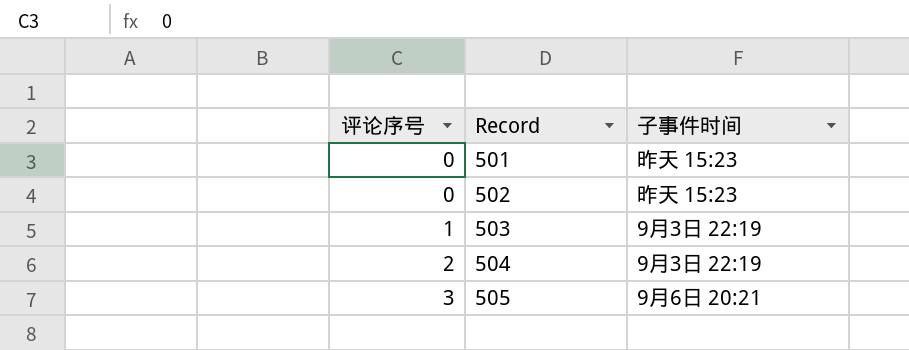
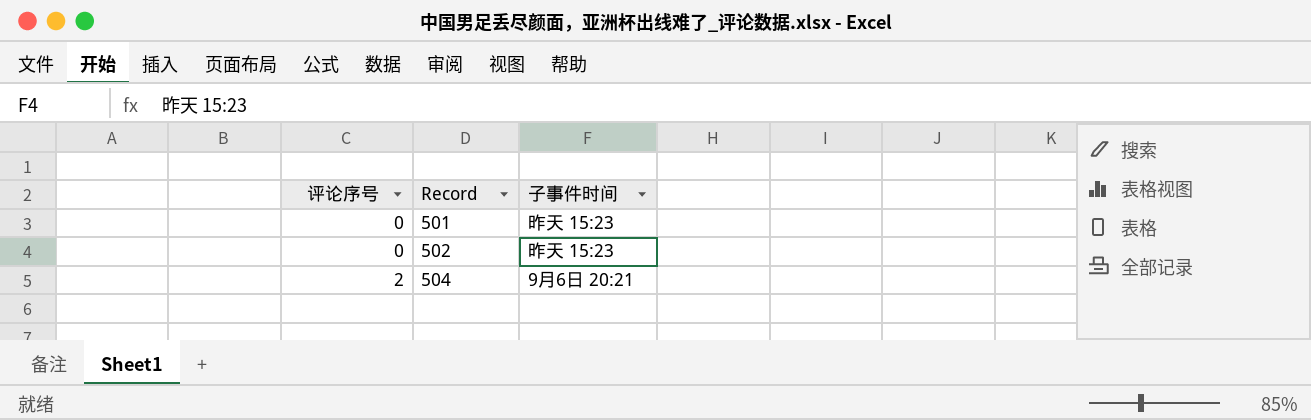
row 503: 1 | 9月3日 22:19 -> none
row 505: 3 | 9月6日 20:21 -> none
504 | 子事件时间: 9月3日 22:19 -> 9月6日 20:21

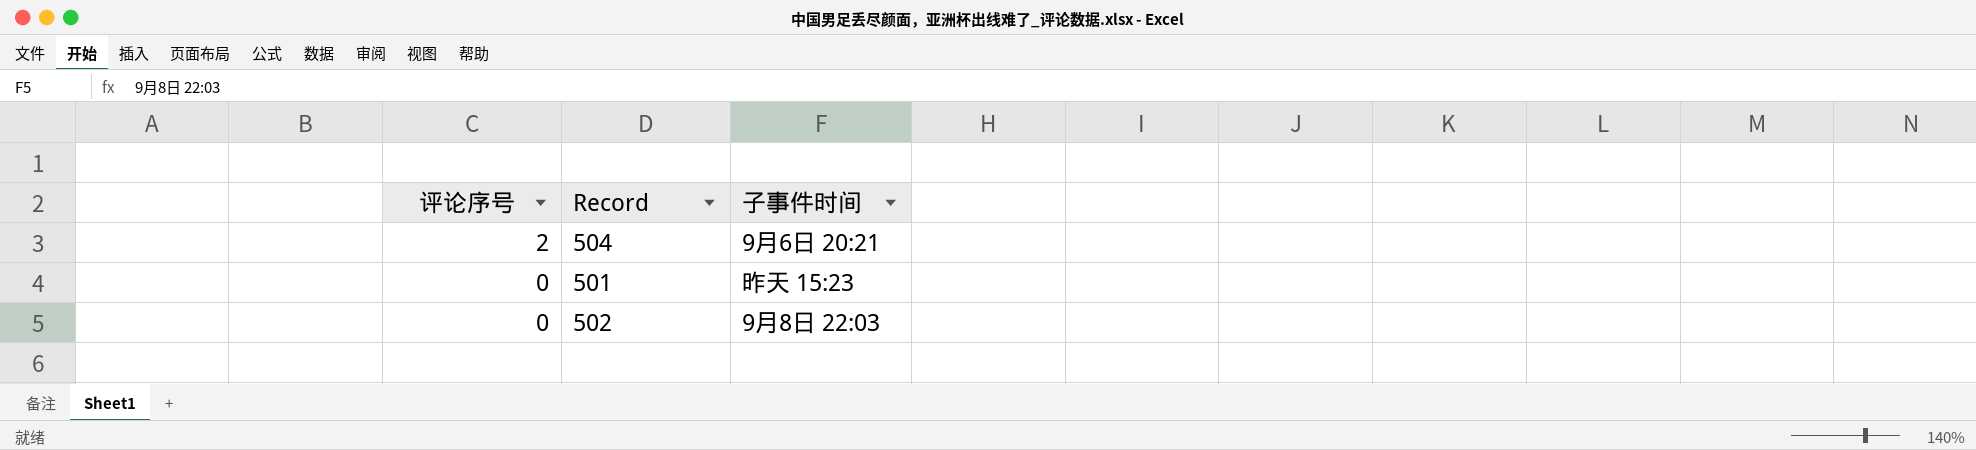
row order: 评论序号 ascending -> 评论序号 descending
502 | 子事件时间: 昨天 15:23 -> 9月8日 22:03

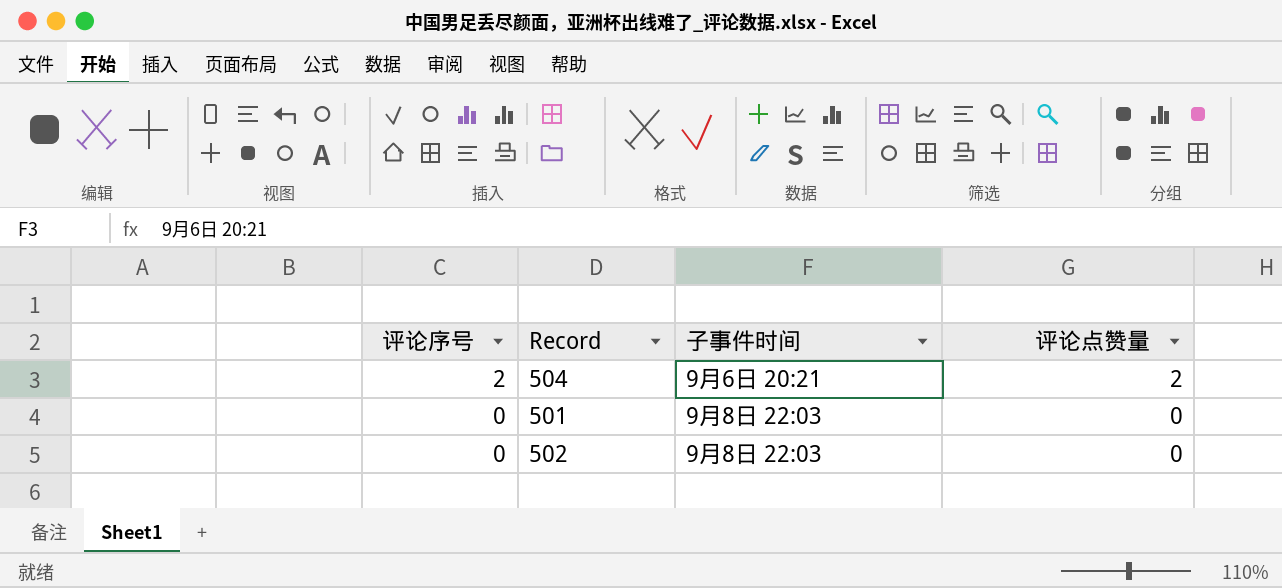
column 评论点赞量 | position: none -> 4
501 | 子事件时间: 昨天 15:23 -> 9月8日 22:03

